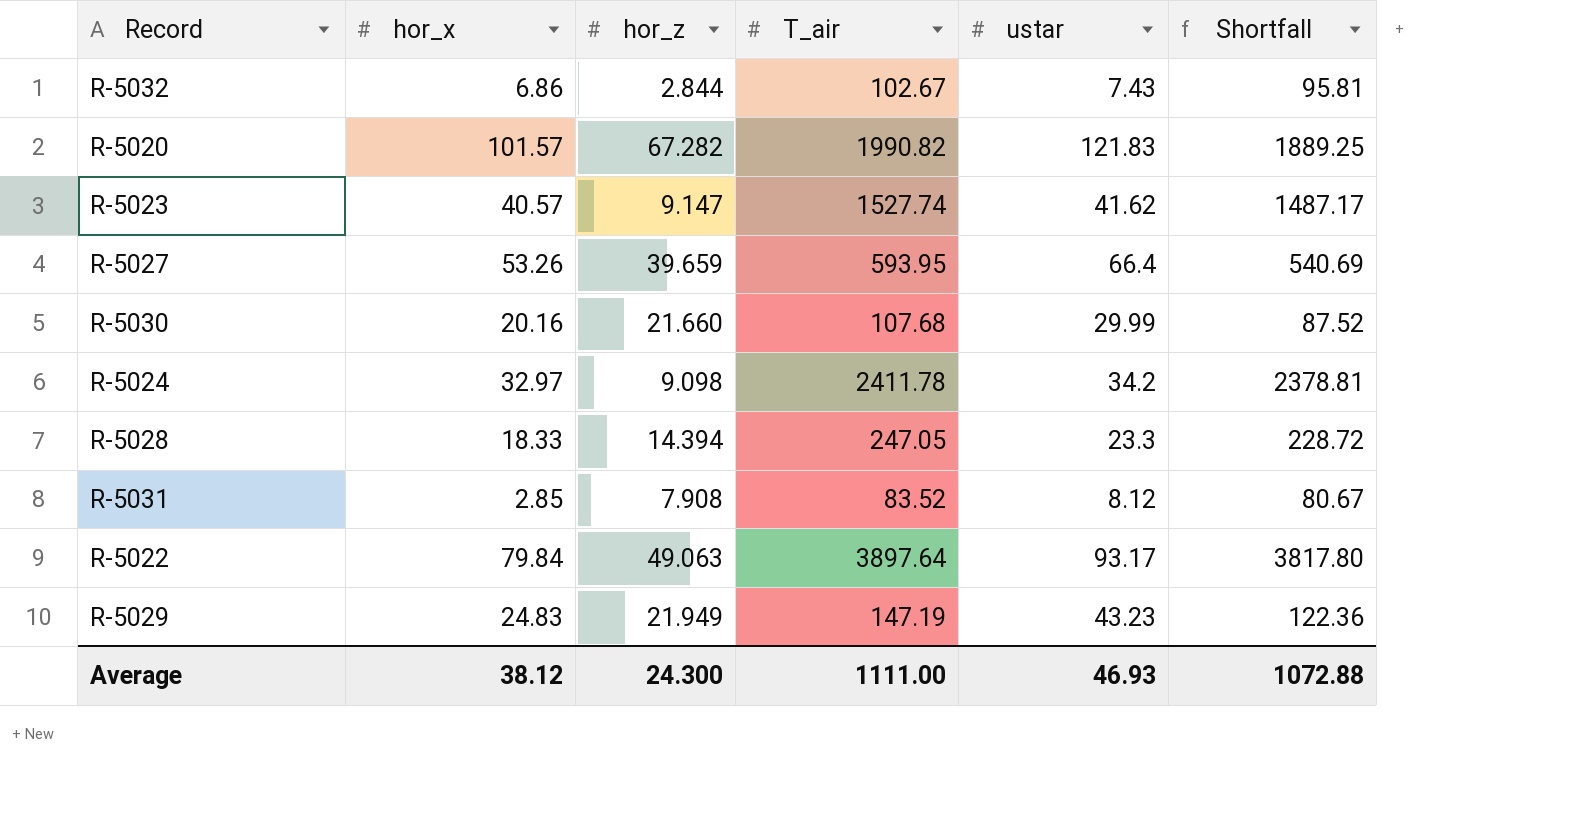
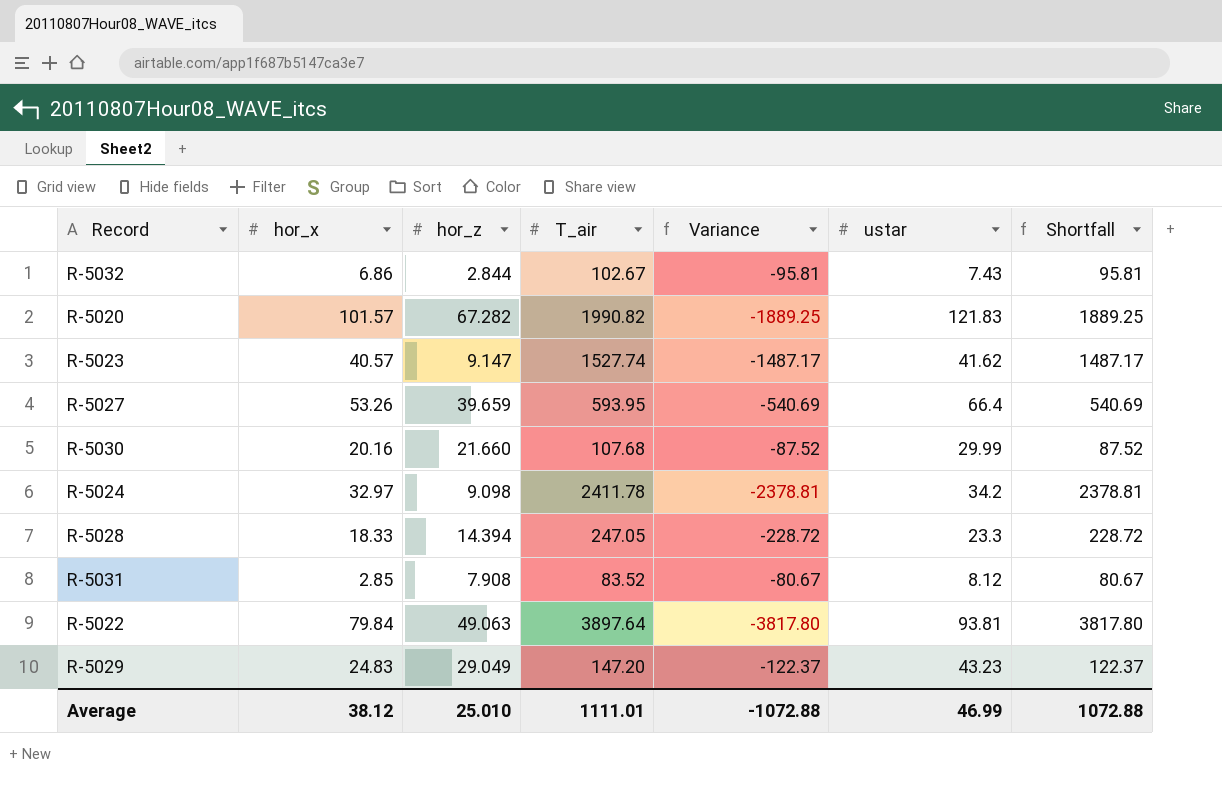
column Variance | formula: none -> [hor_x] - [T_air]
R-5022 | ustar: 93.17 -> 93.81
R-5029 | hor_z: 21.949 -> 29.049
R-5029 | T_air: 147.19 -> 147.20
R-5029 | Shortfall: 122.36 -> 122.37
Average | hor_z: 24.300 -> 25.010
Average | T_air: 1111.00 -> 1111.01
Average | ustar: 46.93 -> 46.99

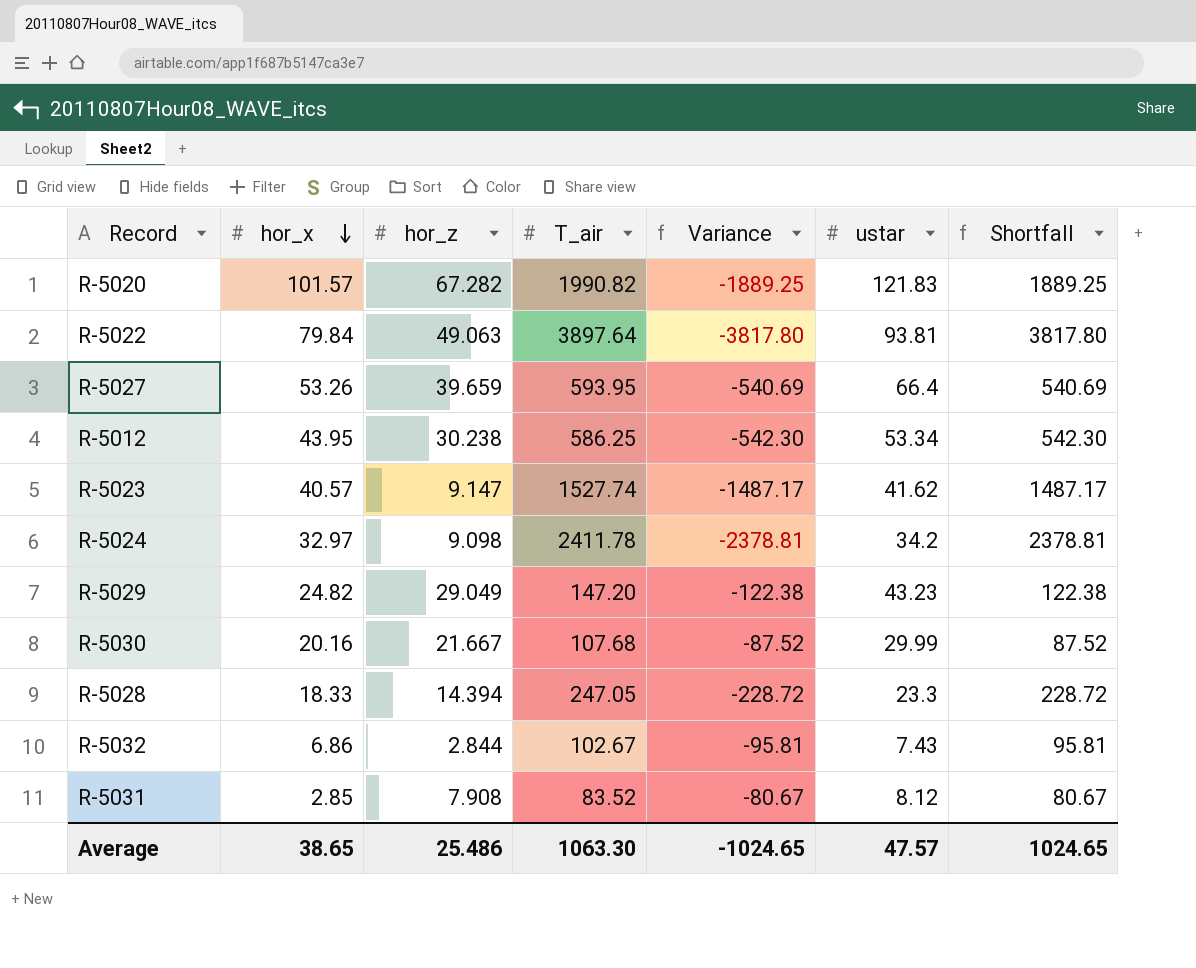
row order: none -> hor_x descending
row R-5012: none -> 43.95 | 30.238 | 586.25 | -542.30 | 53.34 | 542.30
R-5029 | hor_x: 24.83 -> 24.82
R-5029 | Variance: -122.37 -> -122.38
R-5029 | Shortfall: 122.37 -> 122.38
R-5030 | hor_z: 21.660 -> 21.667
Average | hor_x: 38.12 -> 38.65
Average | hor_z: 25.010 -> 25.486
Average | T_air: 1111.01 -> 1063.30
Average | Variance: -1072.88 -> -1024.65
Average | ustar: 46.99 -> 47.57
Average | Shortfall: 1072.88 -> 1024.65

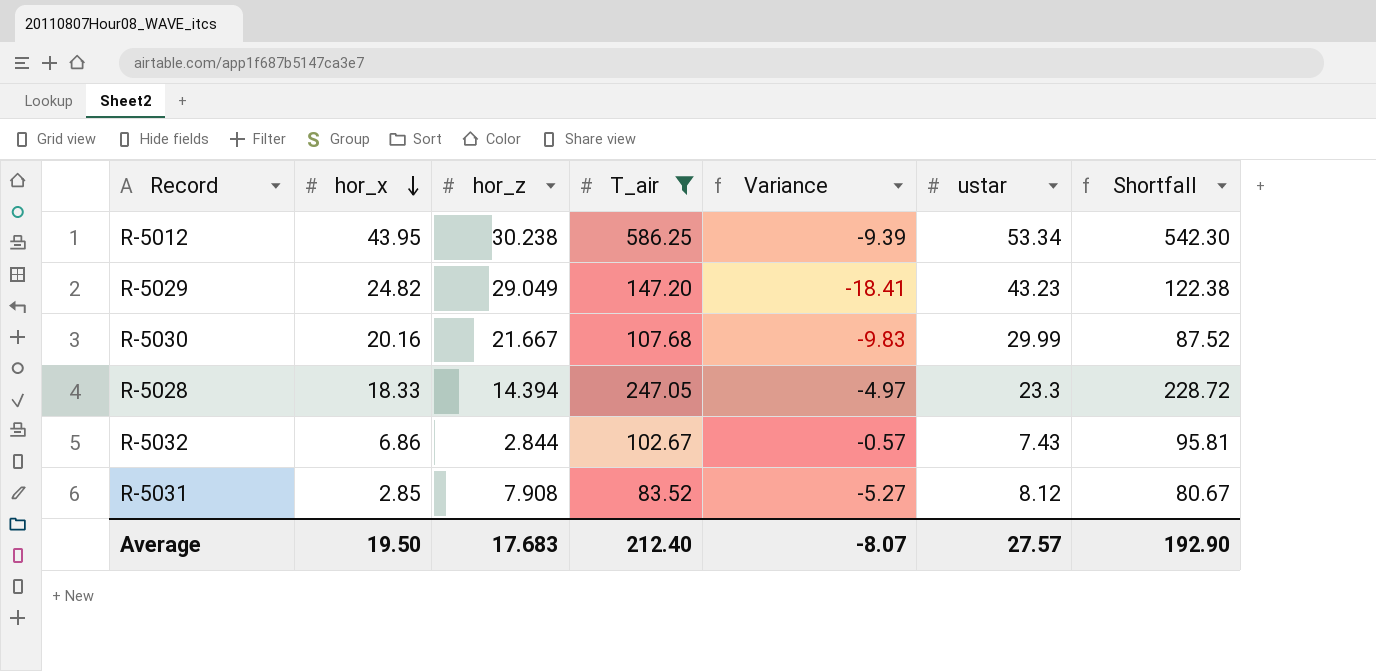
filter: none -> T_air <= 586.25
column Variance | formula: [hor_x] - [T_air] -> [hor_x] - [ustar]
Average | hor_x: 38.65 -> 19.50
Average | hor_z: 25.486 -> 17.683
Average | T_air: 1063.30 -> 212.40
Average | Variance: -1024.65 -> -8.07
Average | ustar: 47.57 -> 27.57
Average | Shortfall: 1024.65 -> 192.90

